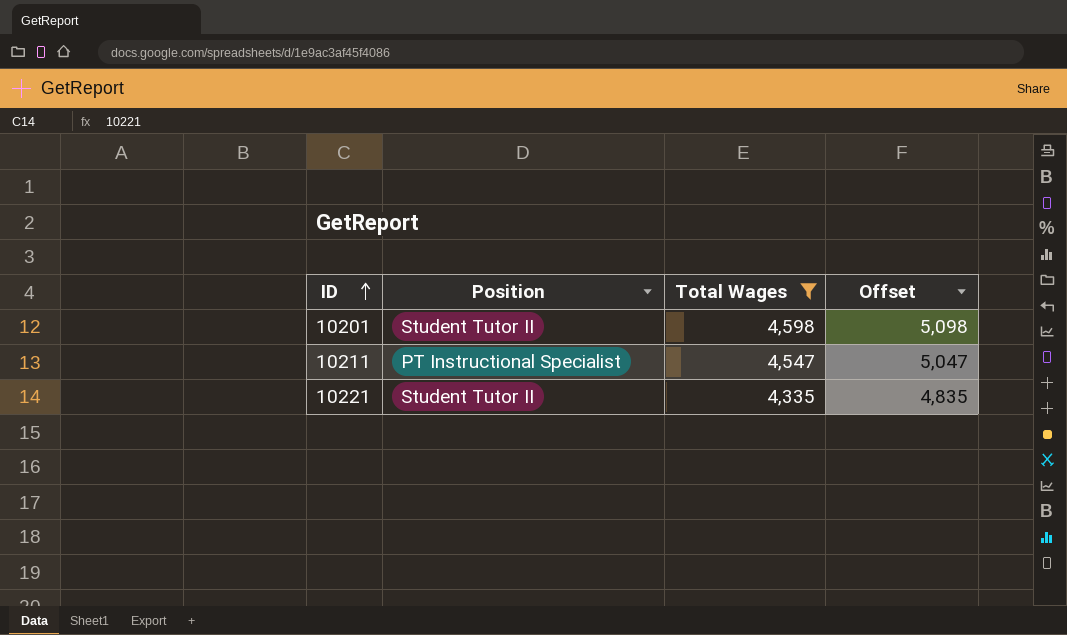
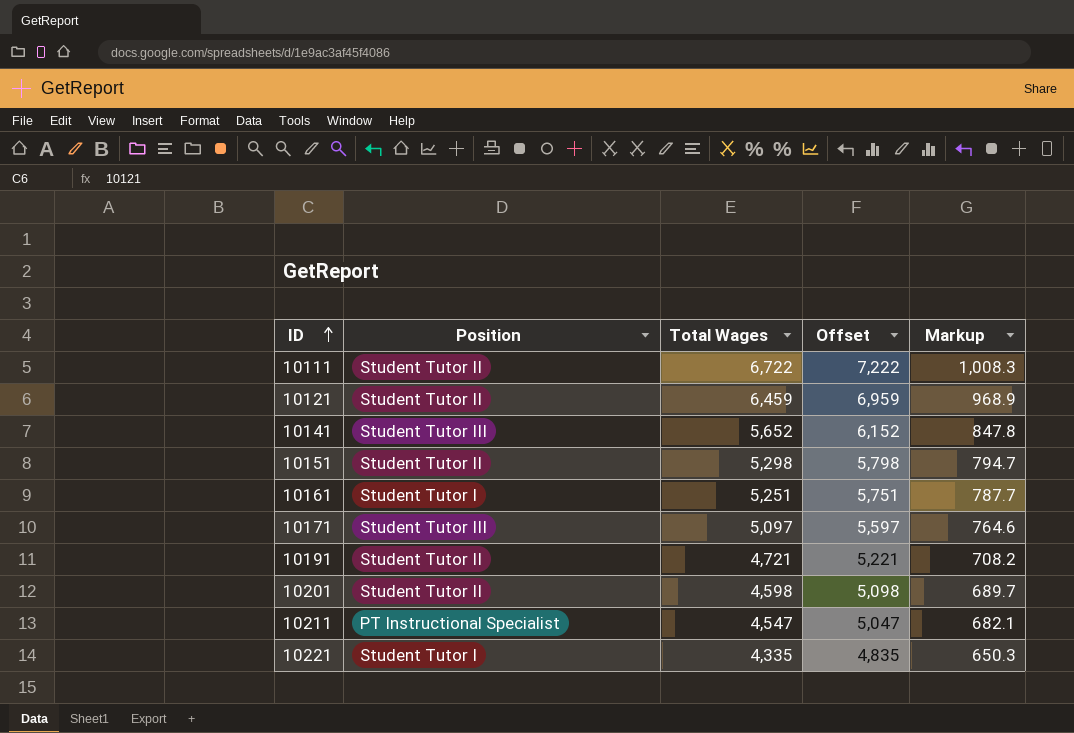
filter: Total Wages <= 4,598 -> none
column Markup | formula: none -> [Total Wages] * 0.15
10221 | Position: Student Tutor II -> Student Tutor I

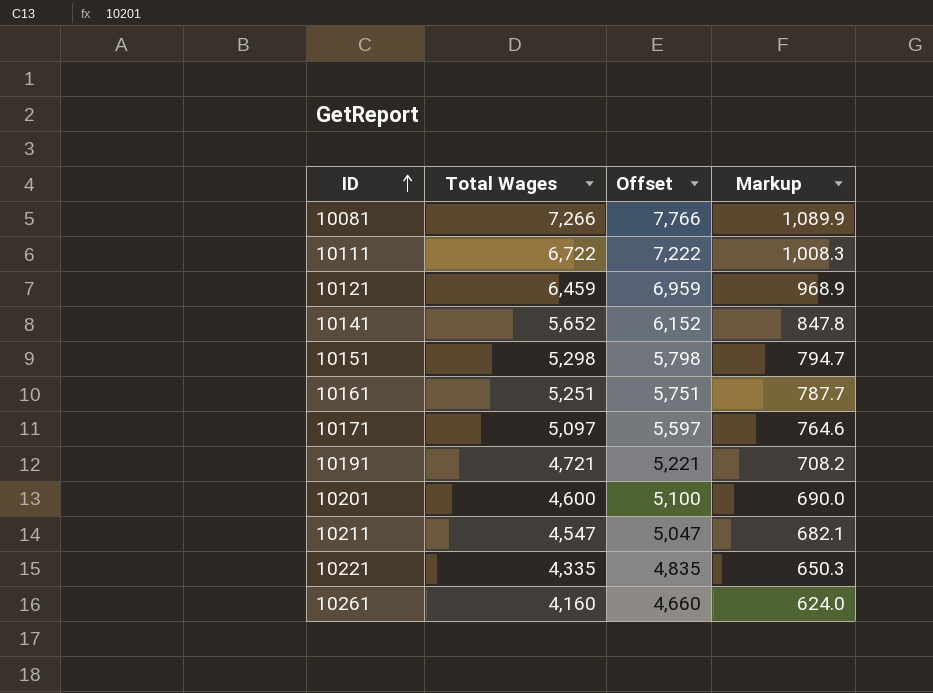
column Position | position: 2 -> none
row 10081: none -> 7,266 | 7,766 | 1,089.9
10201 | Total Wages: 4,598 -> 4,600
10201 | Offset: 5,098 -> 5,100
10201 | Markup: 689.7 -> 690.0
row 10261: none -> 4,160 | 4,660 | 624.0

